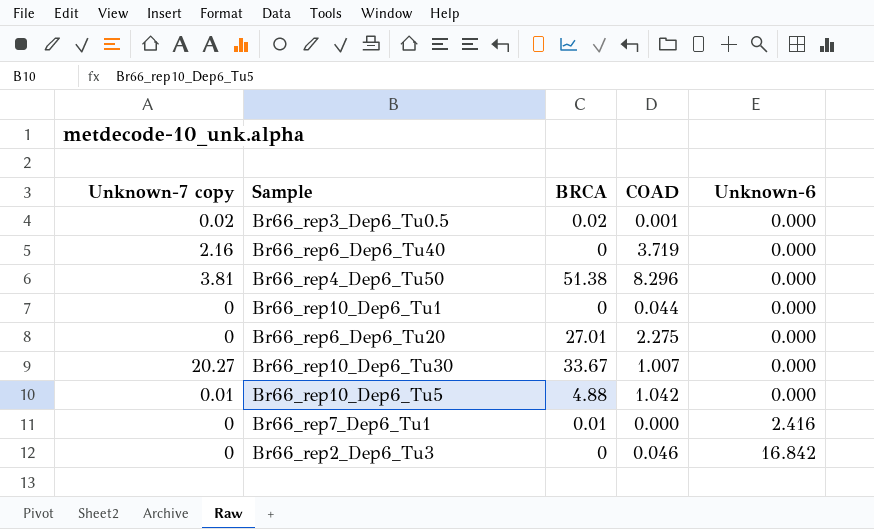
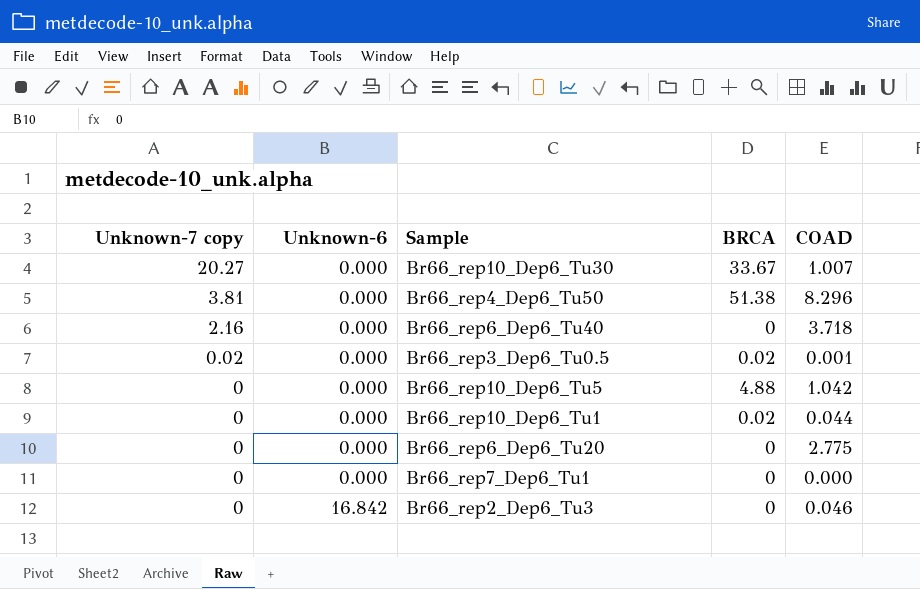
row order: Unknown-6 ascending -> Unknown-7 copy descending
column Unknown-6 | position: 5 -> 2
Br66_rep6_Dep6_Tu40 | COAD: 3.719 -> 3.718
Br66_rep10_Dep6_Tu5 | Unknown-7 copy: 0.01 -> 0
Br66_rep10_Dep6_Tu1 | BRCA: 0 -> 0.02
Br66_rep6_Dep6_Tu20 | BRCA: 27.01 -> 0
Br66_rep6_Dep6_Tu20 | COAD: 2.275 -> 2.775
Br66_rep7_Dep6_Tu1 | Unknown-6: 2.416 -> 0.000
Br66_rep7_Dep6_Tu1 | BRCA: 0.01 -> 0

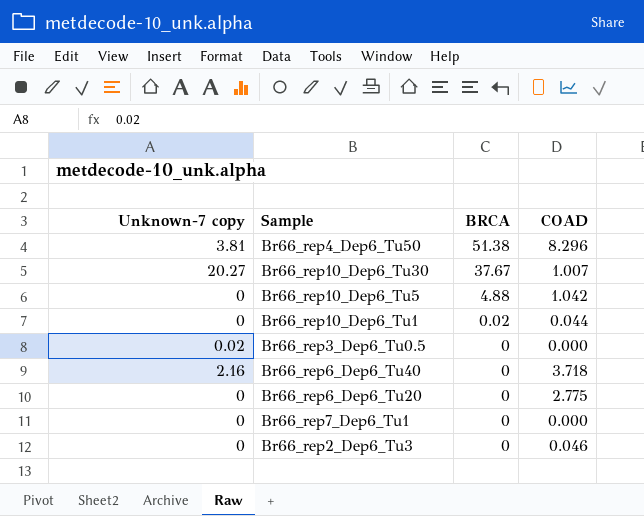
row order: Unknown-7 copy descending -> BRCA descending
column Unknown-6 | position: 2 -> none
Br66_rep10_Dep6_Tu30 | BRCA: 33.67 -> 37.67
Br66_rep3_Dep6_Tu0.5 | BRCA: 0.02 -> 0
Br66_rep3_Dep6_Tu0.5 | COAD: 0.001 -> 0.000

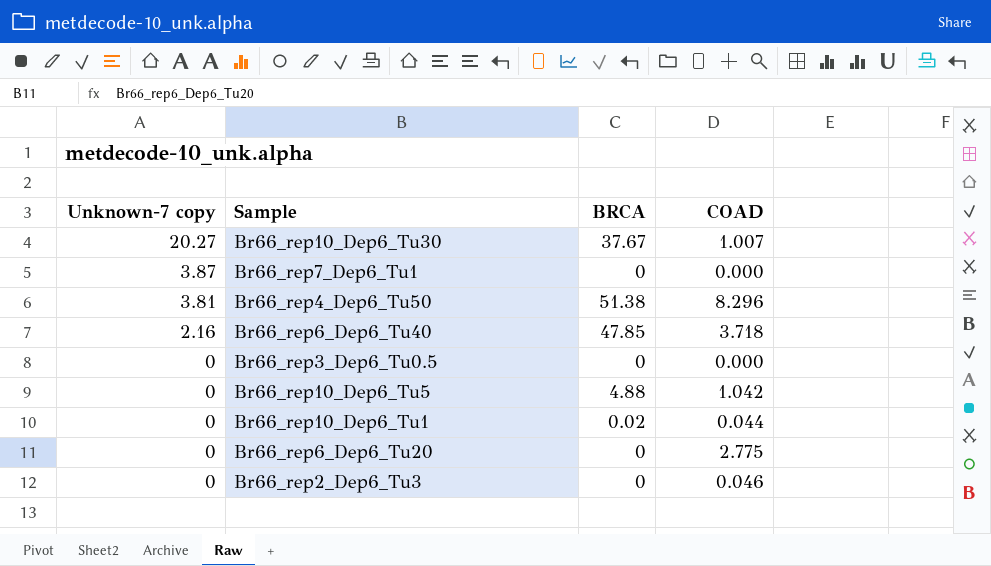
row order: BRCA descending -> Unknown-7 copy descending
Br66_rep7_Dep6_Tu1 | Unknown-7 copy: 0 -> 3.87
Br66_rep6_Dep6_Tu40 | BRCA: 0 -> 47.85
Br66_rep3_Dep6_Tu0.5 | Unknown-7 copy: 0.02 -> 0

